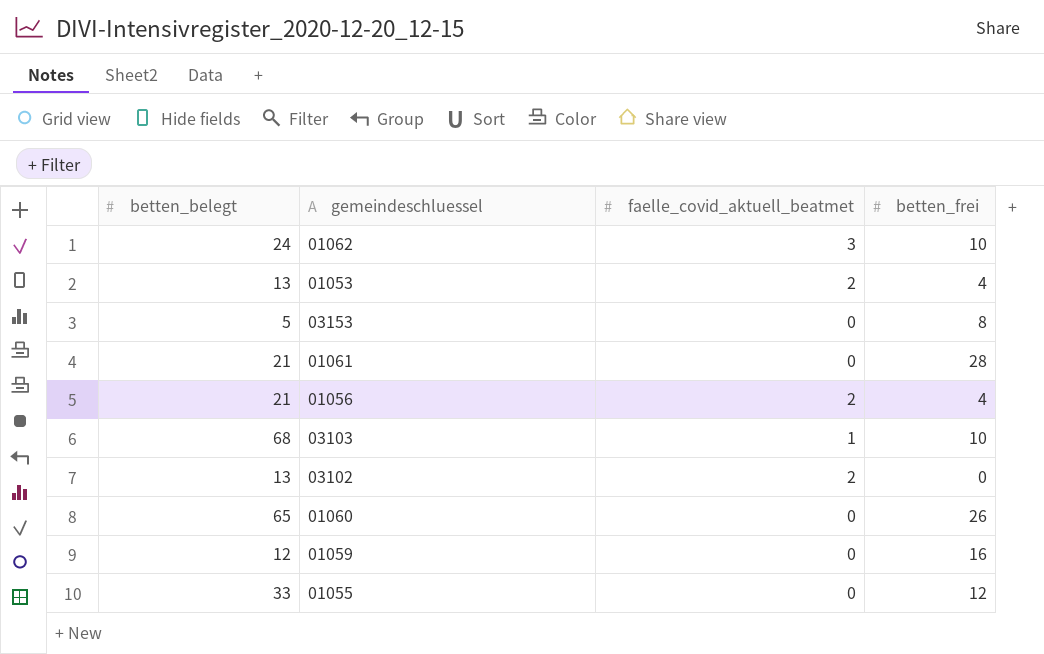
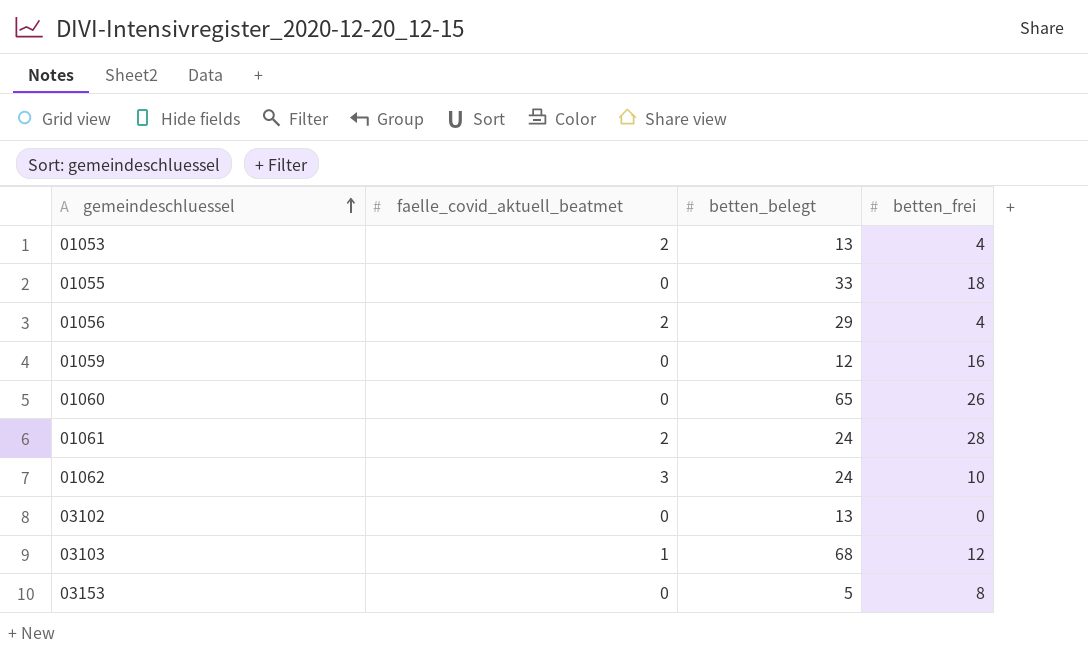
row order: none -> gemeindeschluessel ascending
column betten_belegt | position: 1 -> 3
01055 | betten_frei: 12 -> 18
01056 | betten_belegt: 21 -> 29
01061 | faelle_covid_aktuell_beatmet: 0 -> 2
01061 | betten_belegt: 21 -> 24
03102 | faelle_covid_aktuell_beatmet: 2 -> 0
03103 | betten_frei: 10 -> 12

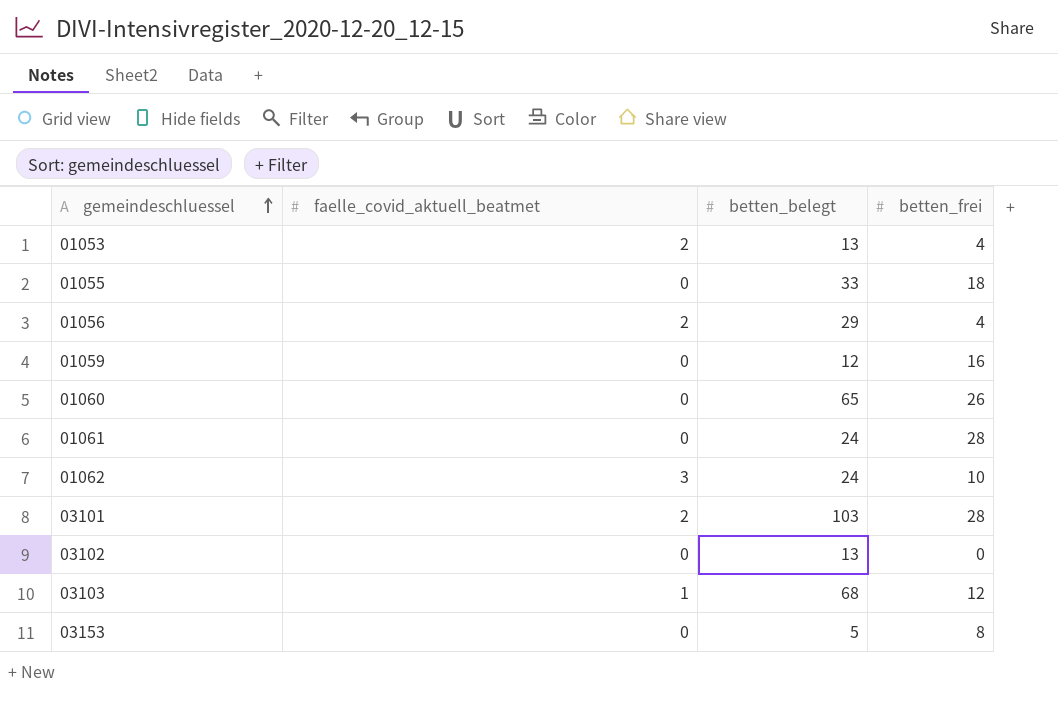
01061 | faelle_covid_aktuell_beatmet: 2 -> 0
row 03101: none -> 2 | 103 | 28

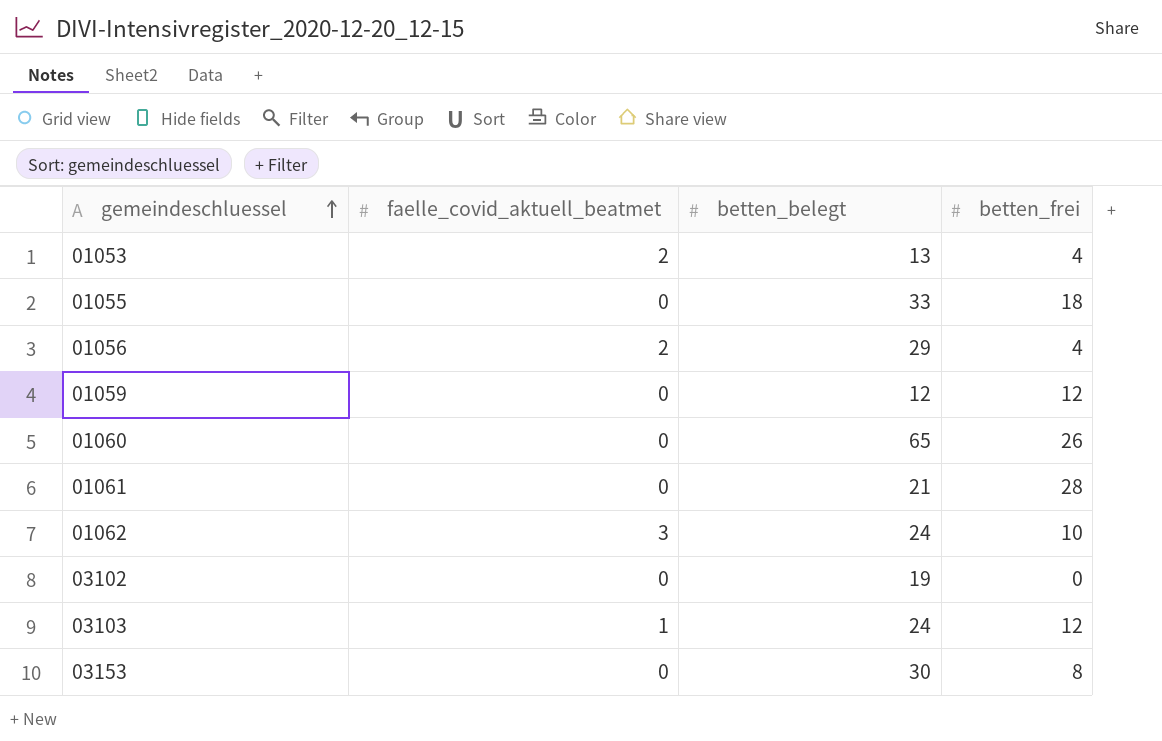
row 03101: 2 | 103 | 28 -> none
01059 | betten_frei: 16 -> 12
01061 | betten_belegt: 24 -> 21
03102 | betten_belegt: 13 -> 19
03103 | betten_belegt: 68 -> 24
03153 | betten_belegt: 5 -> 30

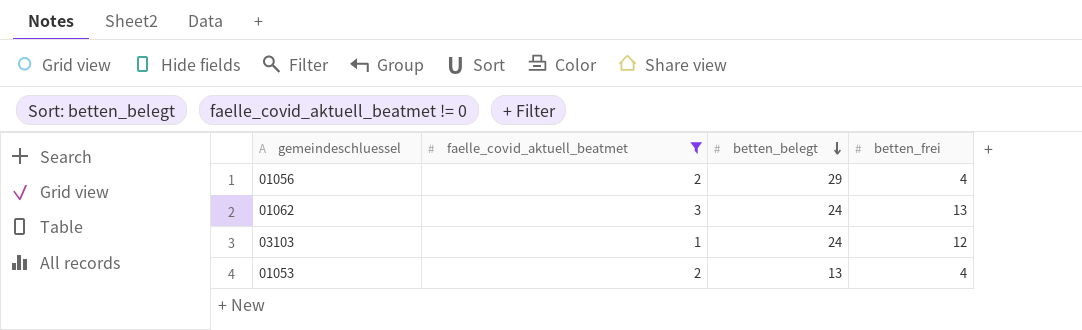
filter: none -> faelle_covid_aktuell_beatmet != 0
row order: gemeindeschluessel ascending -> betten_belegt descending
01062 | betten_frei: 10 -> 13

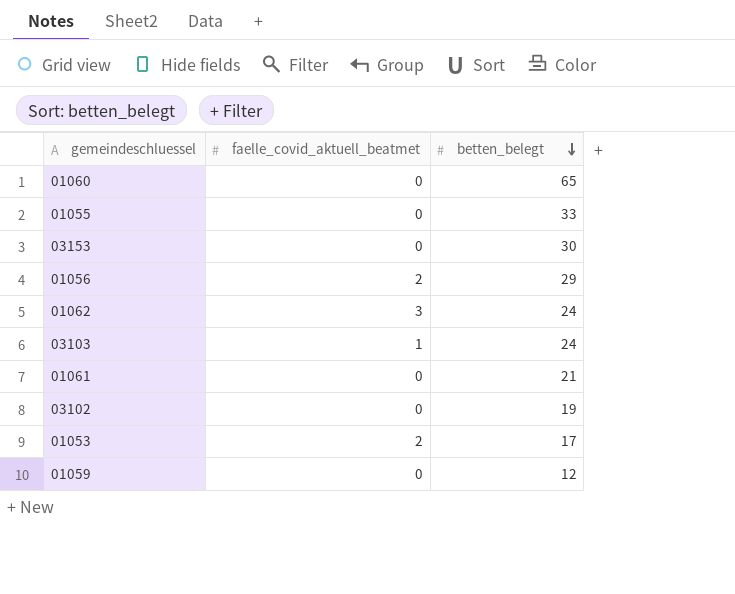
filter: faelle_covid_aktuell_beatmet != 0 -> none
column betten_frei | position: 4 -> none
01053 | betten_belegt: 13 -> 17

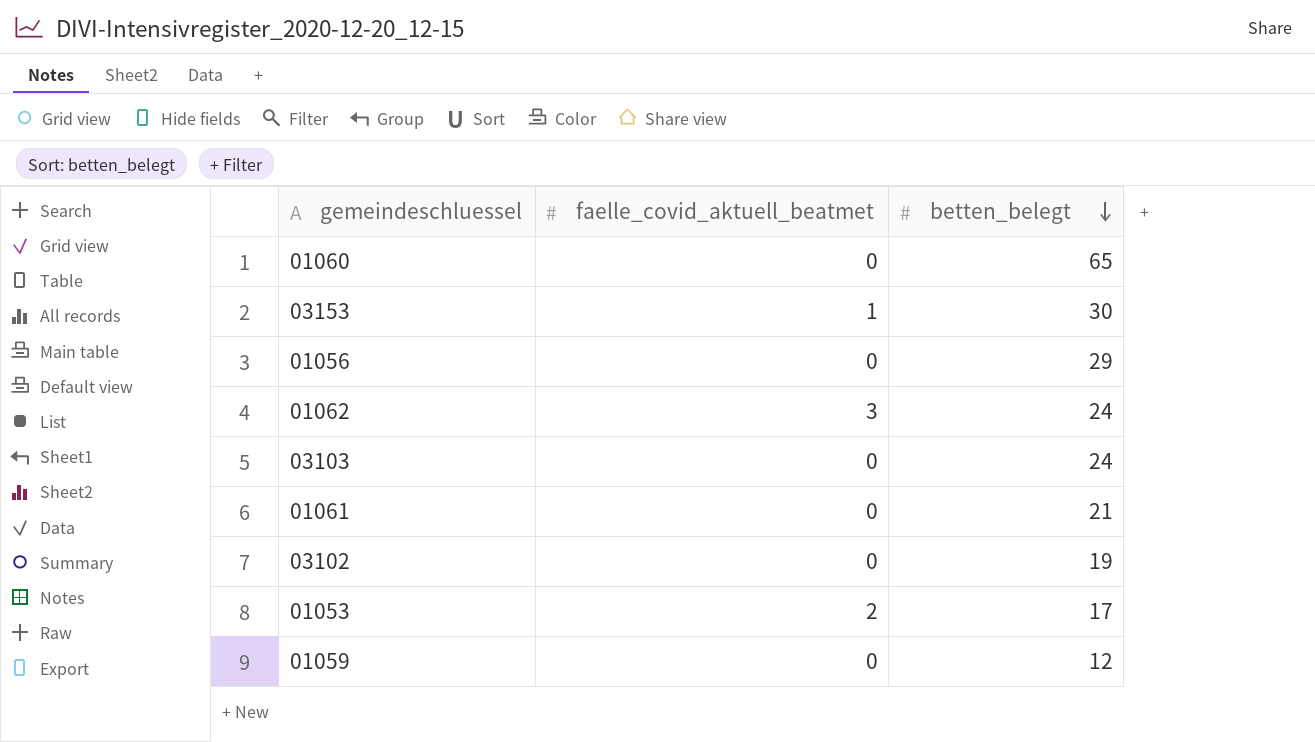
row 01055: 0 | 33 -> none
03153 | faelle_covid_aktuell_beatmet: 0 -> 1
01056 | faelle_covid_aktuell_beatmet: 2 -> 0
03103 | faelle_covid_aktuell_beatmet: 1 -> 0

